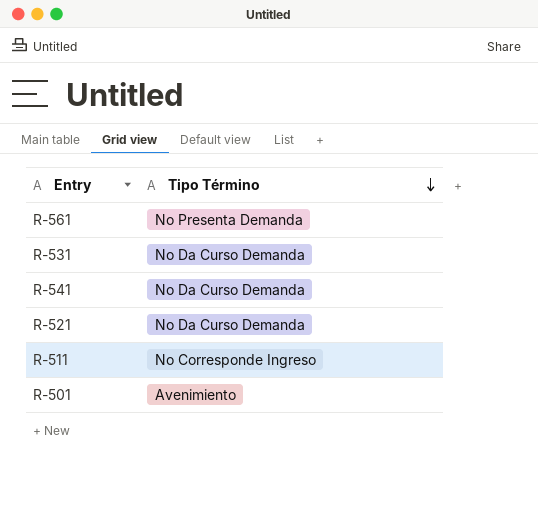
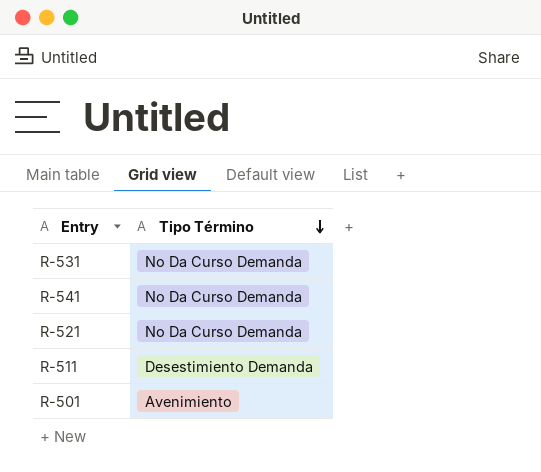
row R-561: No Presenta Demanda -> none
R-511 | Tipo Término: No Corresponde Ingreso -> Desestimiento Demanda

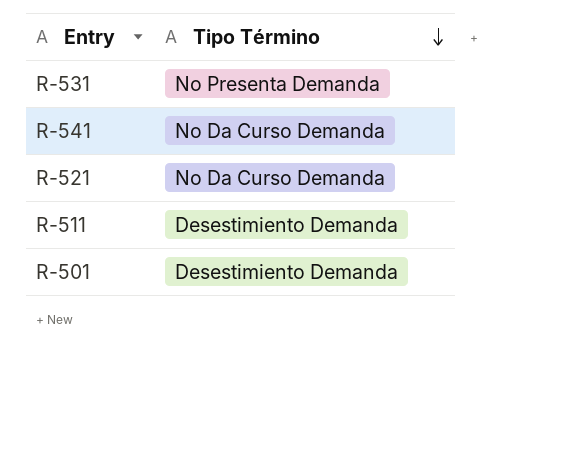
R-531 | Tipo Término: No Da Curso Demanda -> No Presenta Demanda
R-501 | Tipo Término: Avenimiento -> Desestimiento Demanda

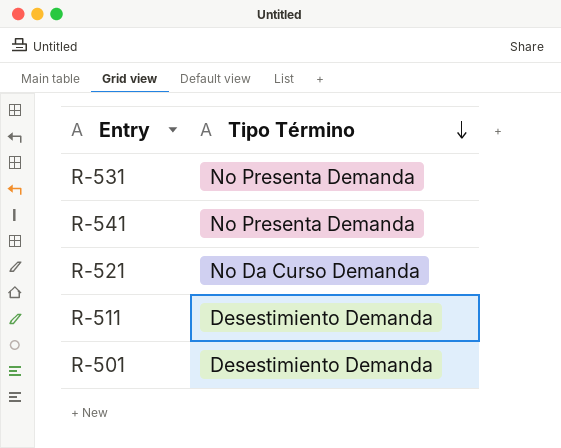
R-541 | Tipo Término: No Da Curso Demanda -> No Presenta Demanda

